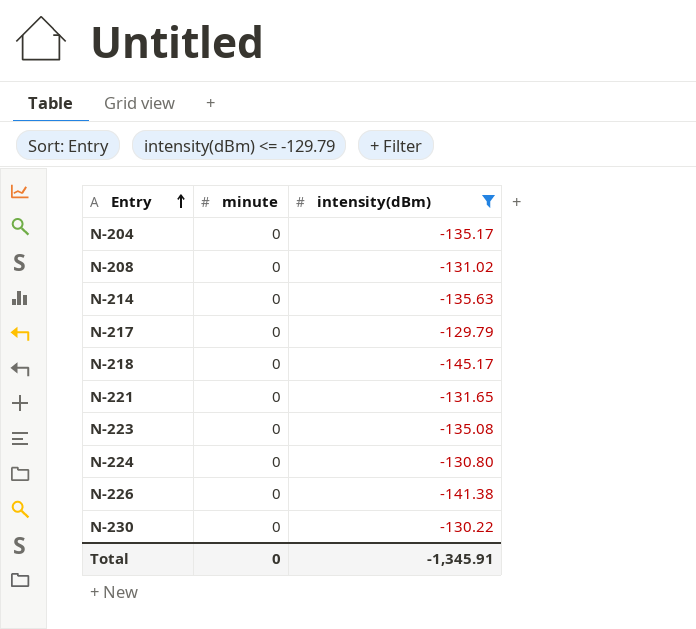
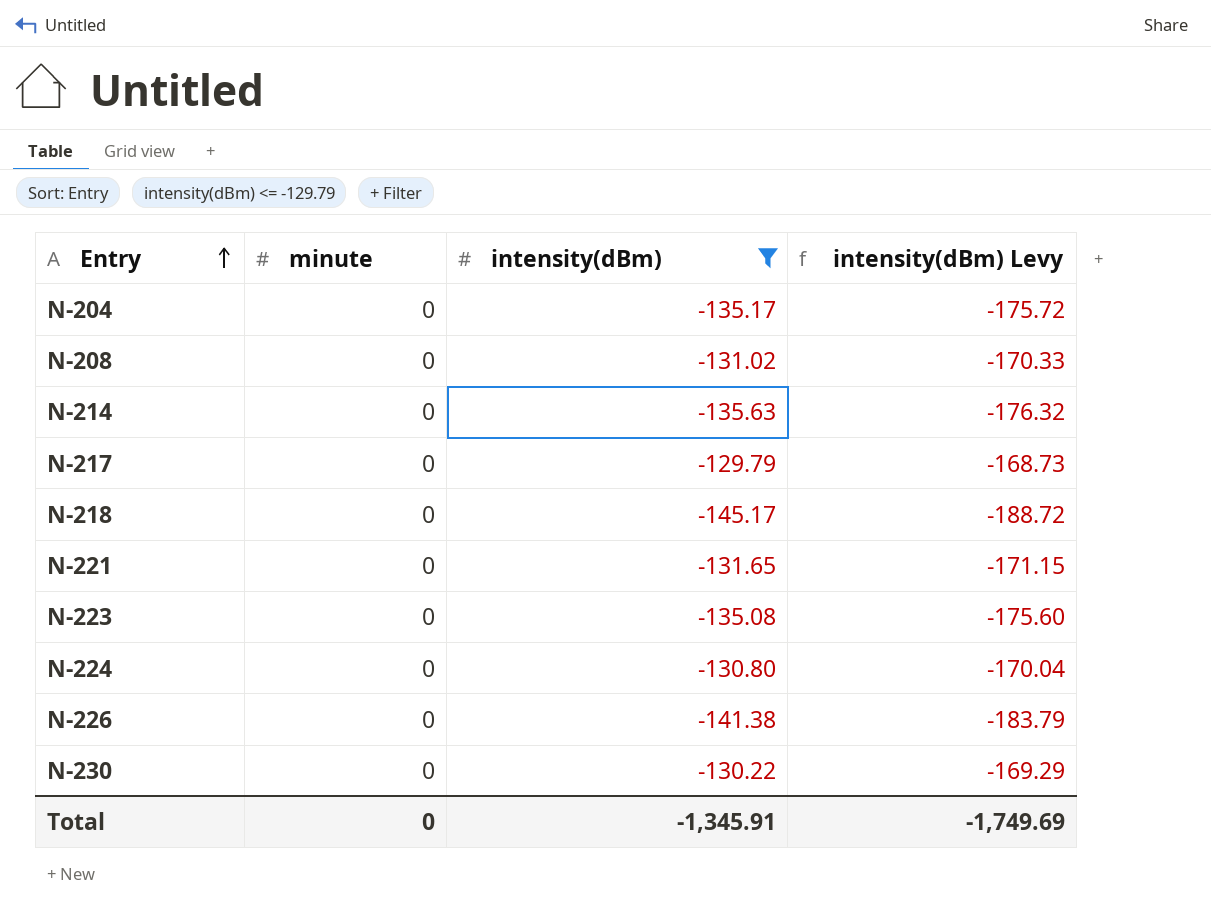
column intensity(dBm) Levy | formula: none -> [intensity(dBm)] * 1.3

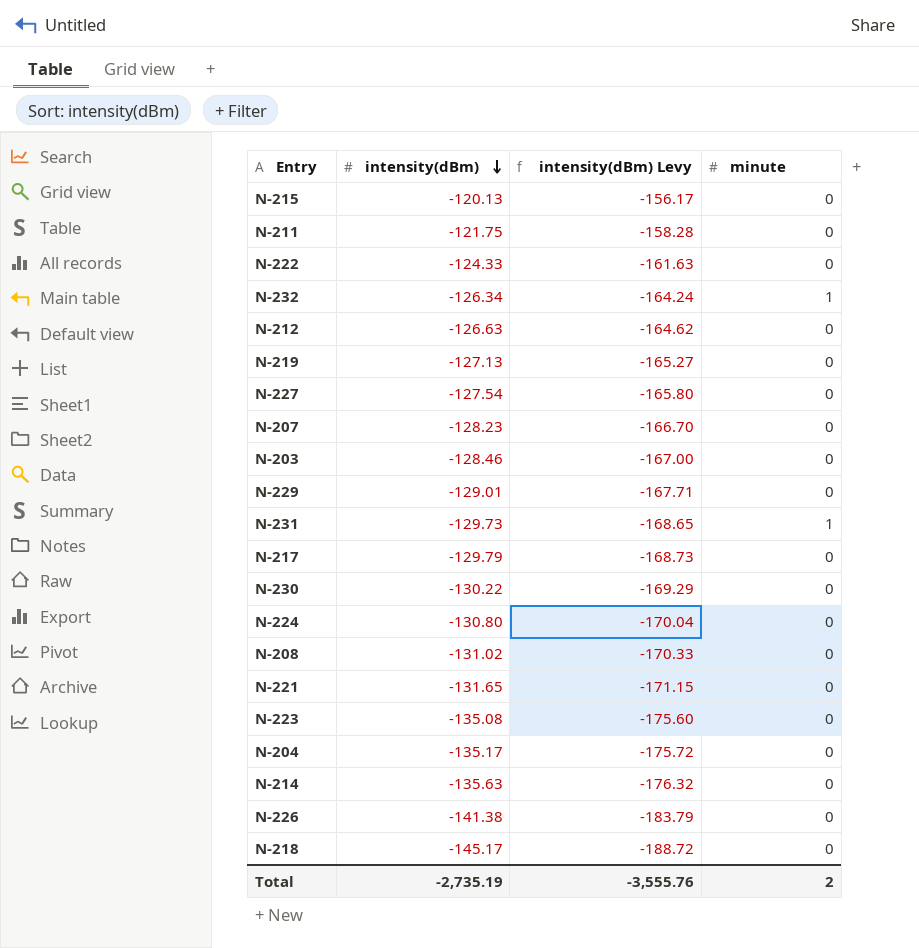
filter: intensity(dBm) <= -129.79 -> none
row order: Entry ascending -> intensity(dBm) descending
column minute | position: 2 -> 4
Total | intensity(dBm): -1,345.91 -> -2,735.19
Total | intensity(dBm) Levy: -1,749.69 -> -3,555.76
Total | minute: 0 -> 2

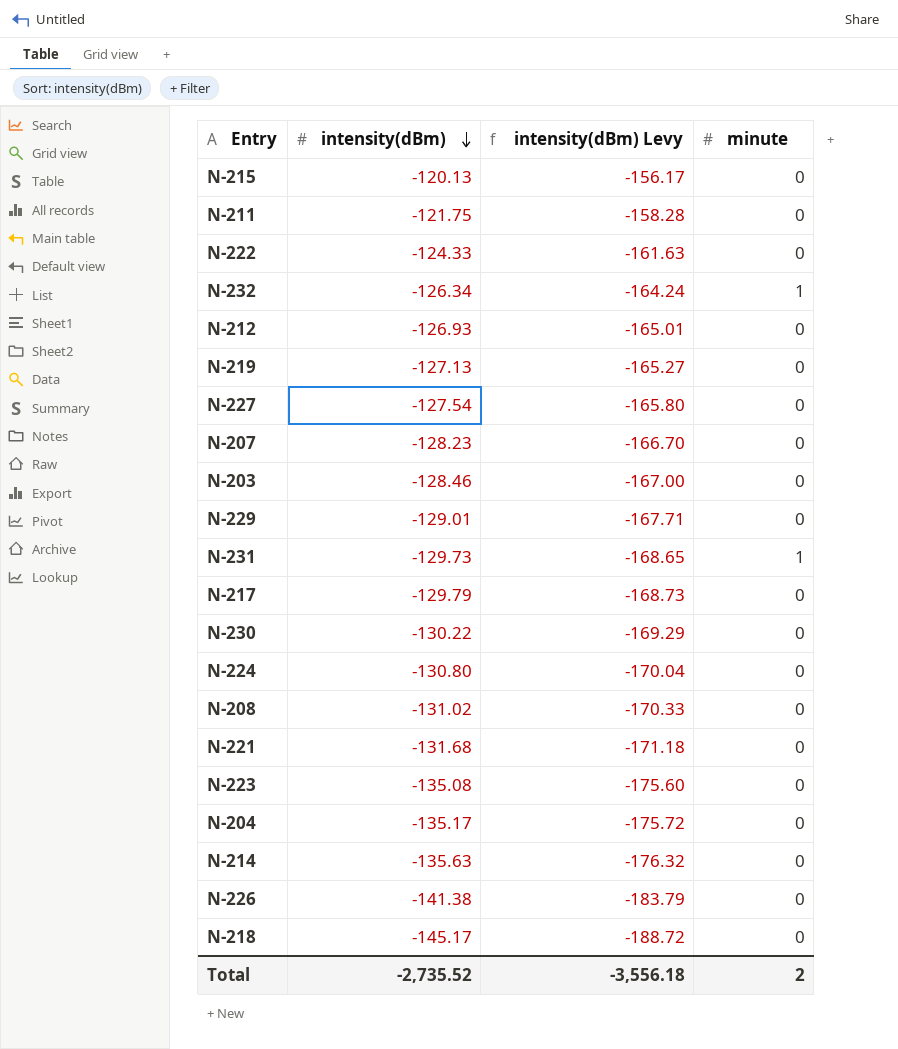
N-212 | intensity(dBm): -126.63 -> -126.93
N-212 | intensity(dBm) Levy: -164.62 -> -165.01
N-221 | intensity(dBm): -131.65 -> -131.68
N-221 | intensity(dBm) Levy: -171.15 -> -171.18
Total | intensity(dBm): -2,735.19 -> -2,735.52
Total | intensity(dBm) Levy: -3,555.76 -> -3,556.18

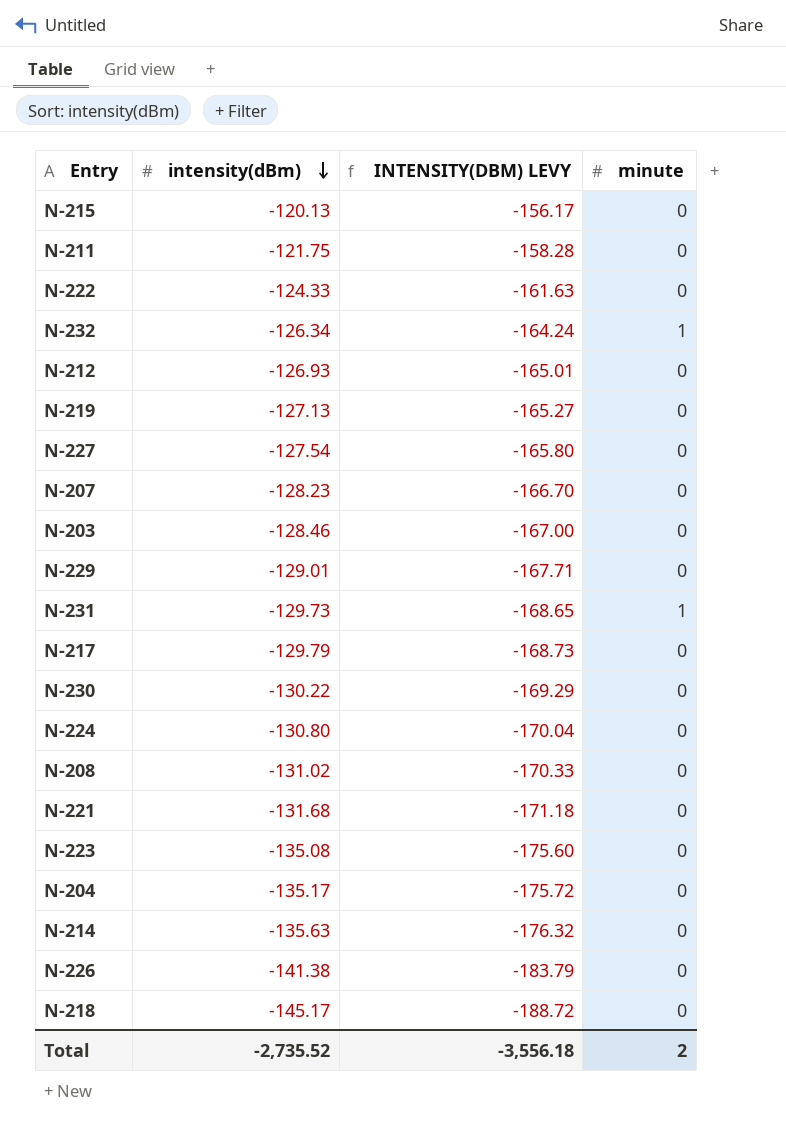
column name: intensity(dBm) Levy -> INTENSITY(DBM) LEVY

